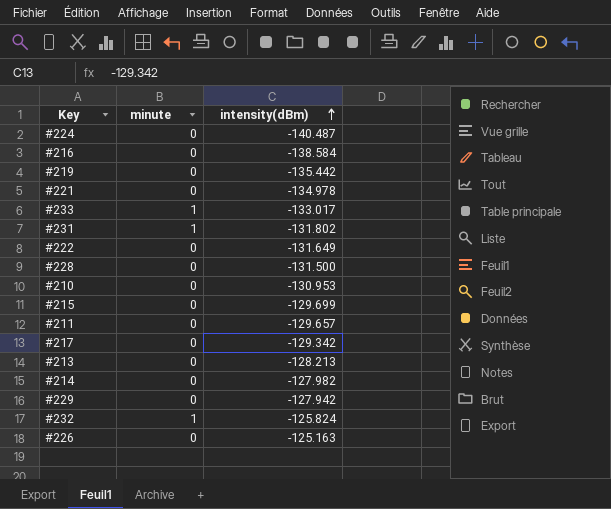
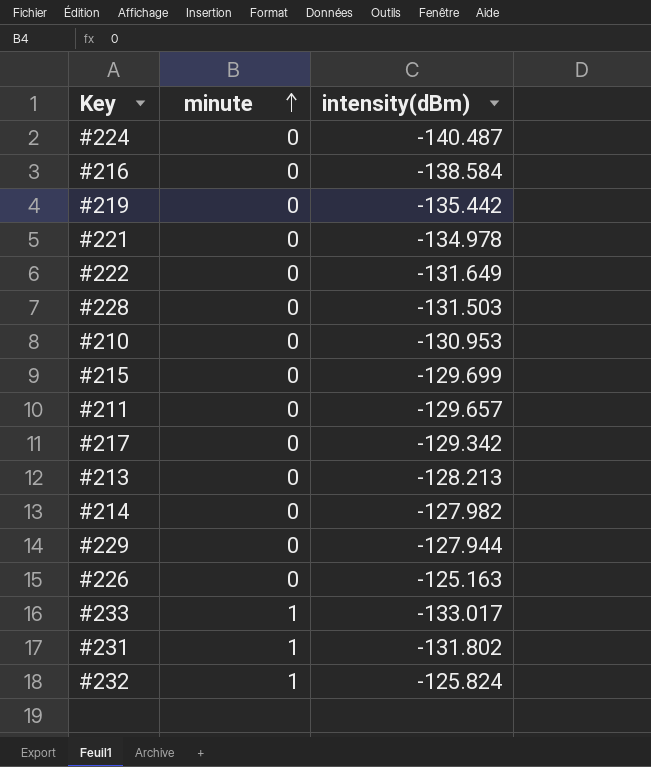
row order: intensity(dBm) ascending -> minute ascending
#228 | intensity(dBm): -131.500 -> -131.503
#229 | intensity(dBm): -127.942 -> -127.944

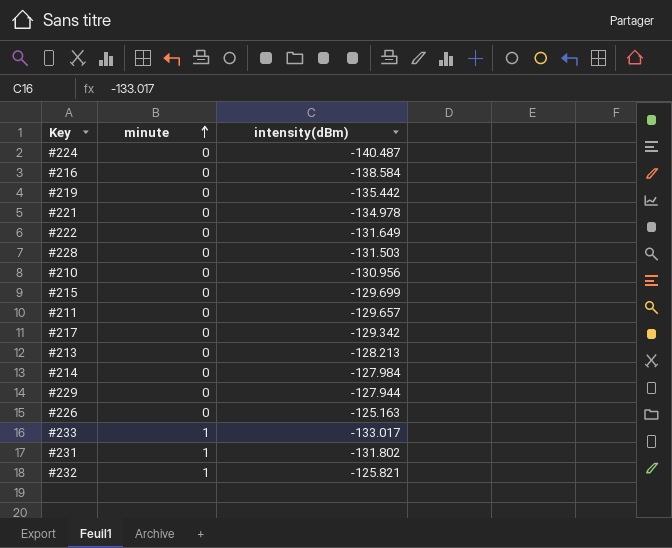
#210 | intensity(dBm): -130.953 -> -130.956
#214 | intensity(dBm): -127.982 -> -127.984
#232 | intensity(dBm): -125.824 -> -125.821

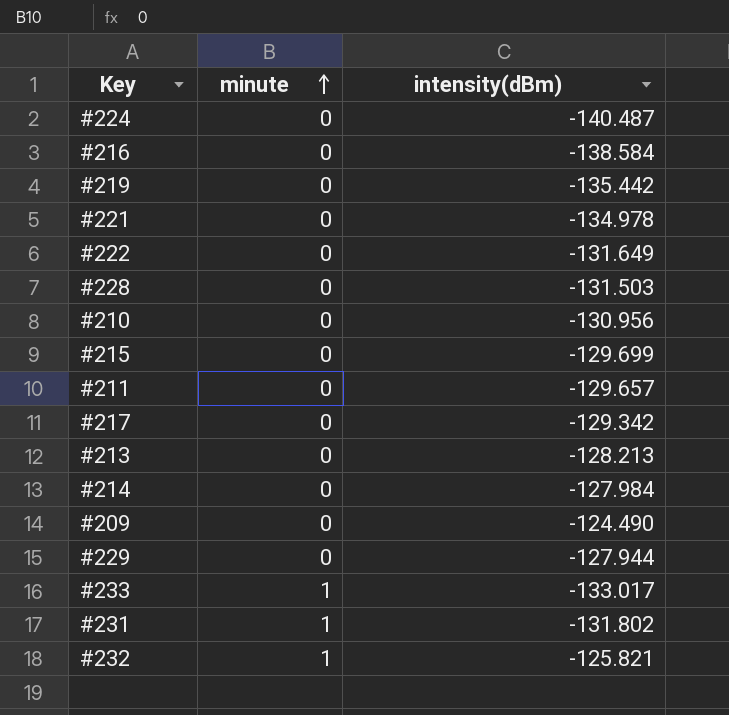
row #226: 0 | -125.163 -> none
row #209: none -> 0 | -124.490

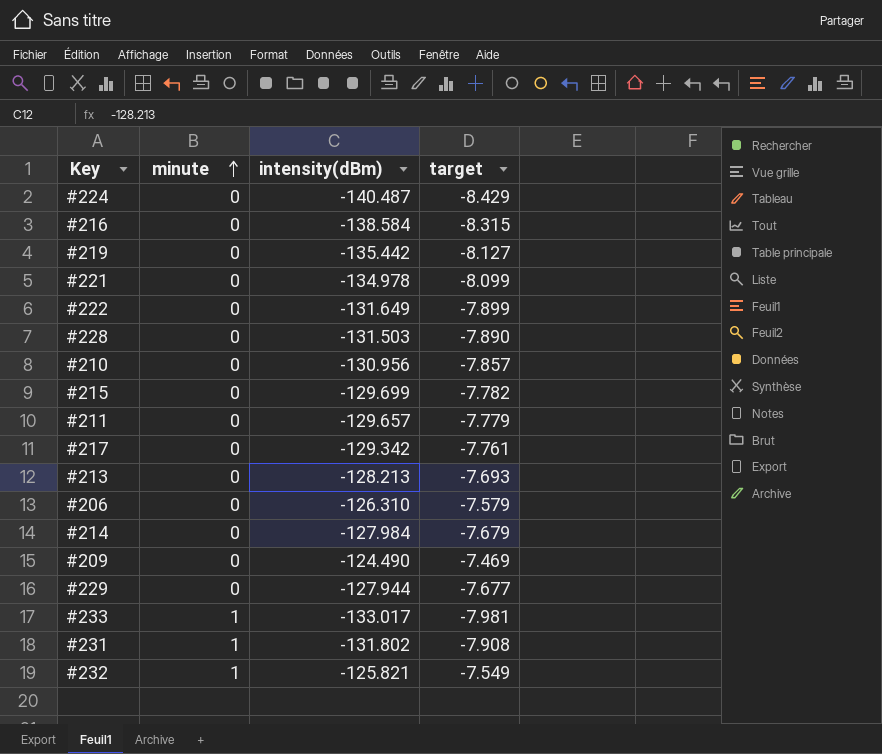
column target | formula: none -> [intensity(dBm)] * 0.06
row #206: none -> 0 | -126.310 | -7.579

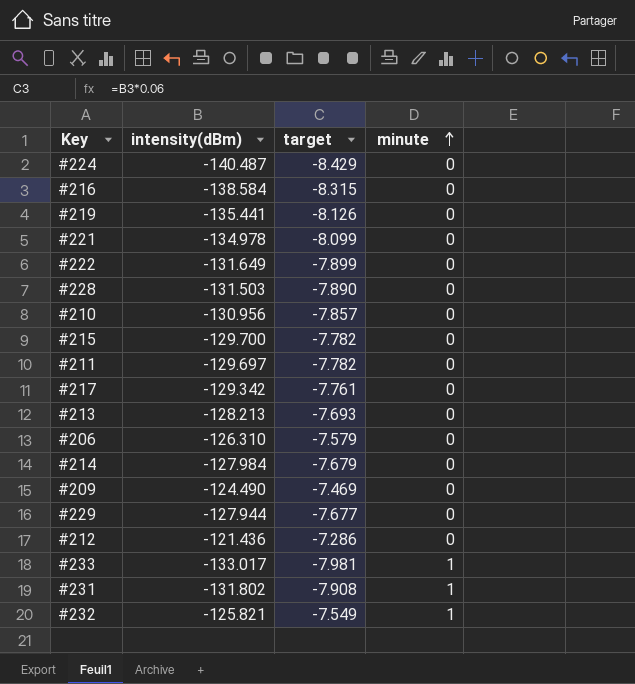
column minute | position: 2 -> 4
#219 | intensity(dBm): -135.442 -> -135.441
#219 | target: -8.127 -> -8.126
#215 | intensity(dBm): -129.699 -> -129.700
#211 | intensity(dBm): -129.657 -> -129.697
#211 | target: -7.779 -> -7.782
row #212: none -> -121.436 | -7.286 | 0

